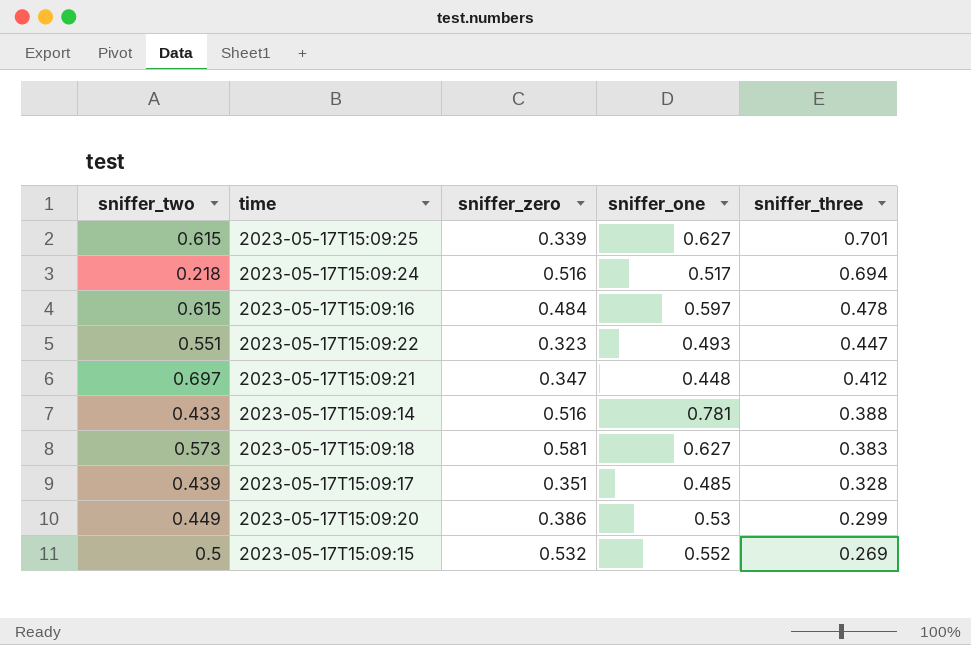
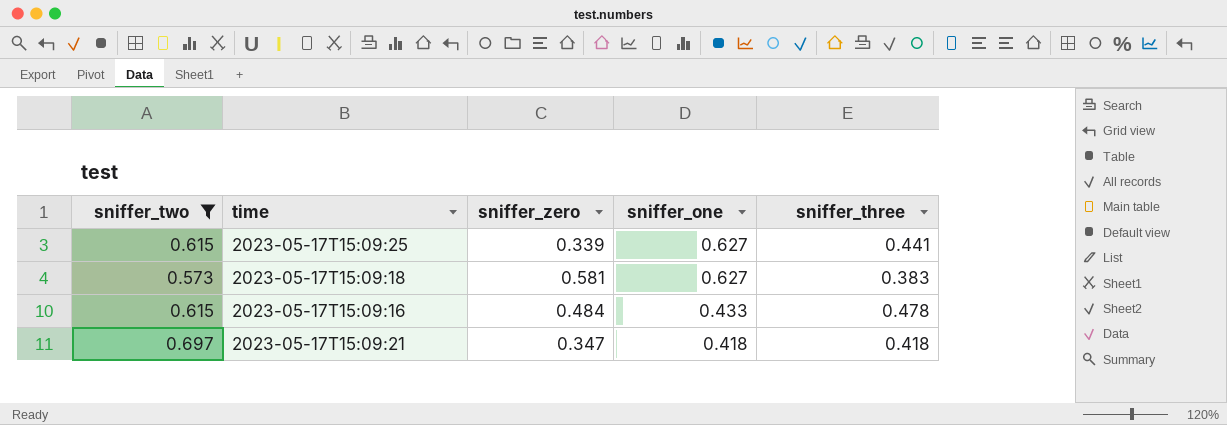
filter: none -> sniffer_two >= 0.573
row order: sniffer_three descending -> sniffer_one descending
2023-05-17T15:09:25 | sniffer_three: 0.701 -> 0.441
2023-05-17T15:09:16 | sniffer_one: 0.597 -> 0.433
2023-05-17T15:09:21 | sniffer_one: 0.448 -> 0.418
2023-05-17T15:09:21 | sniffer_three: 0.412 -> 0.418

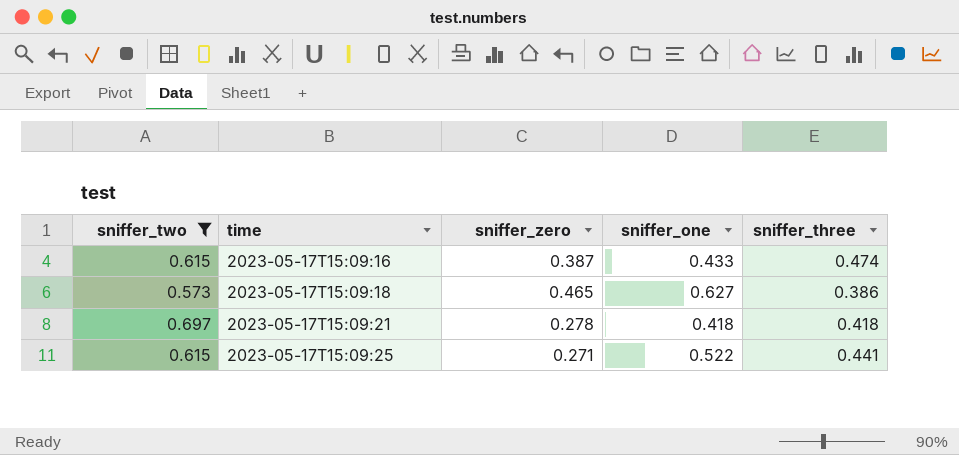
row order: sniffer_one descending -> time ascending
2023-05-17T15:09:16 | sniffer_zero: 0.484 -> 0.387
2023-05-17T15:09:16 | sniffer_three: 0.478 -> 0.474
2023-05-17T15:09:18 | sniffer_zero: 0.581 -> 0.465
2023-05-17T15:09:18 | sniffer_three: 0.383 -> 0.386
2023-05-17T15:09:21 | sniffer_zero: 0.347 -> 0.278
2023-05-17T15:09:25 | sniffer_zero: 0.339 -> 0.271
2023-05-17T15:09:25 | sniffer_one: 0.627 -> 0.522

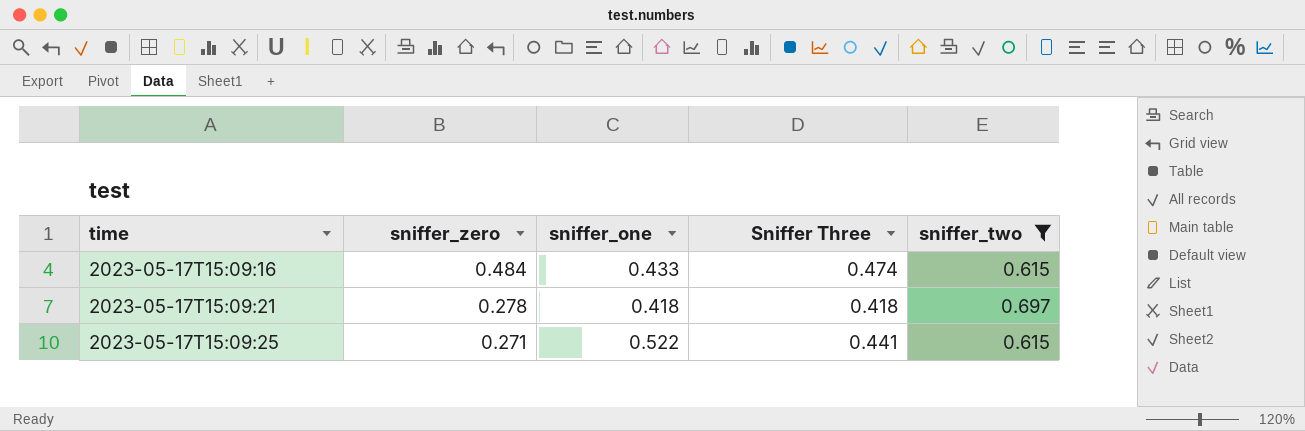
column name: sniffer_three -> Sniffer Three
column sniffer_two | position: 1 -> 5
row 2023-05-17T15:09:18: 0.573 | 0.465 | 0.627 | 0.386 -> none
2023-05-17T15:09:16 | sniffer_zero: 0.387 -> 0.484

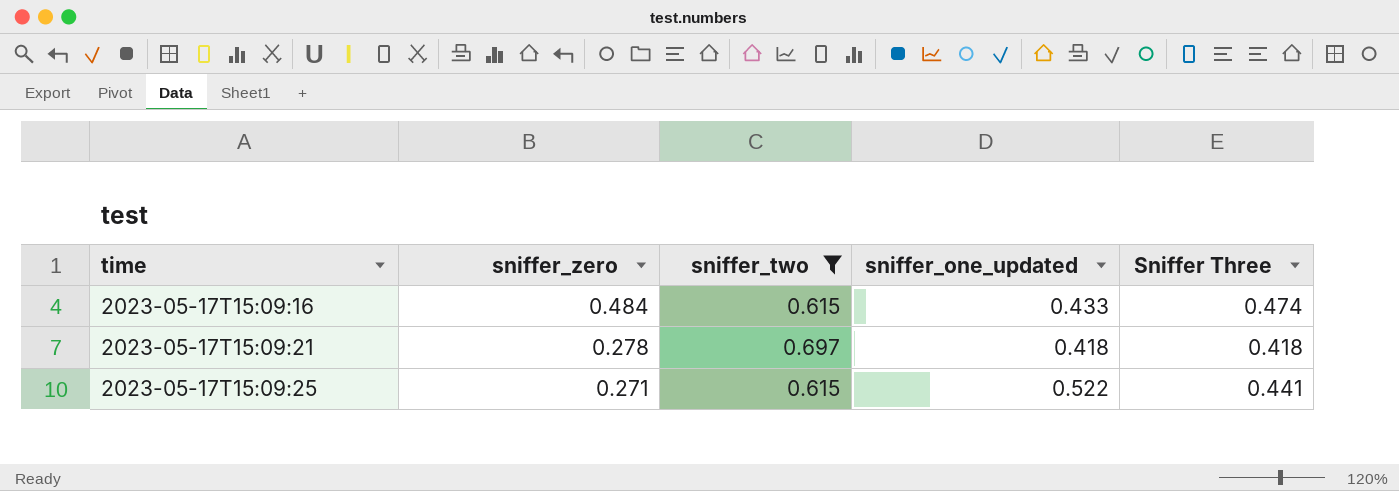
column sniffer_two | position: 5 -> 3
column name: sniffer_one -> sniffer_one_updated

